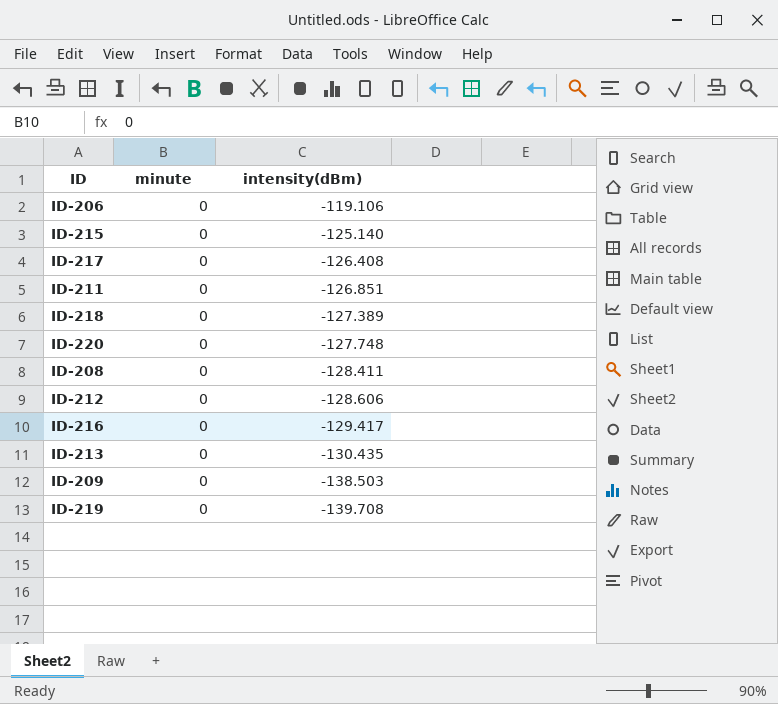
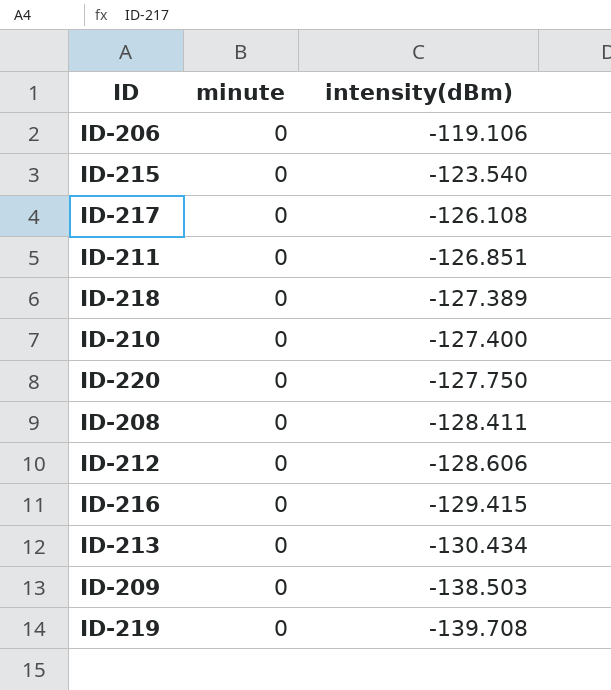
ID-215 | intensity(dBm): -125.140 -> -123.540
ID-217 | intensity(dBm): -126.408 -> -126.108
row ID-210: none -> 0 | -127.400
ID-220 | intensity(dBm): -127.748 -> -127.750
ID-216 | intensity(dBm): -129.417 -> -129.415
ID-213 | intensity(dBm): -130.435 -> -130.434

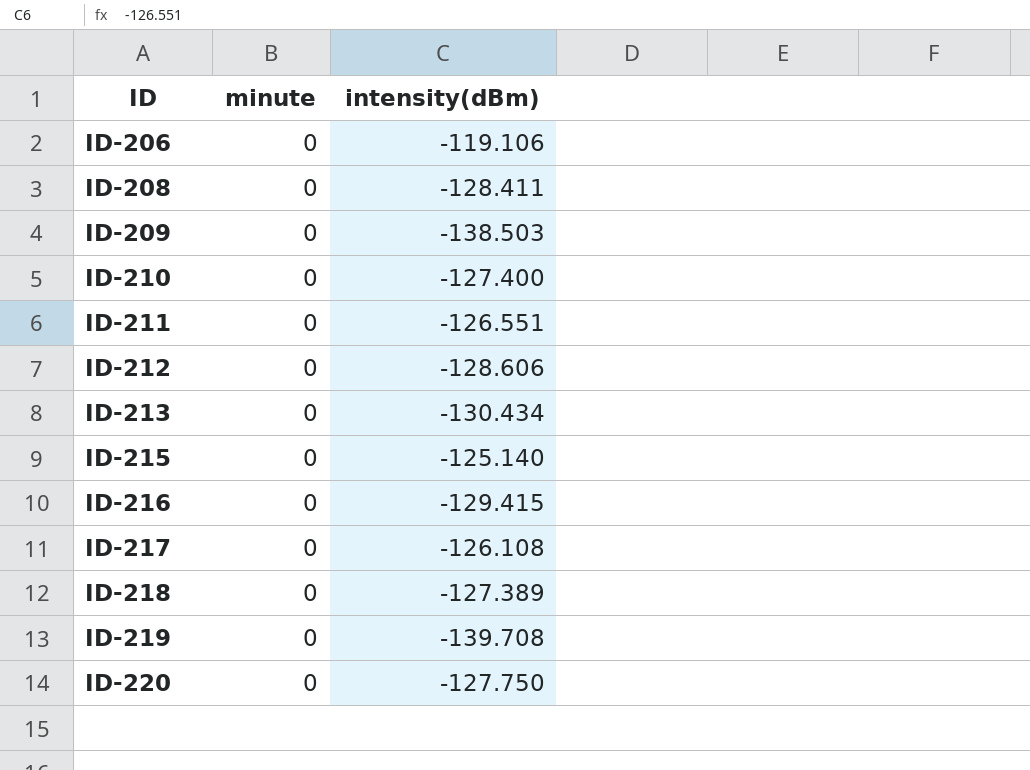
row order: intensity(dBm) descending -> ID ascending
ID-211 | intensity(dBm): -126.851 -> -126.551
ID-215 | intensity(dBm): -123.540 -> -125.140

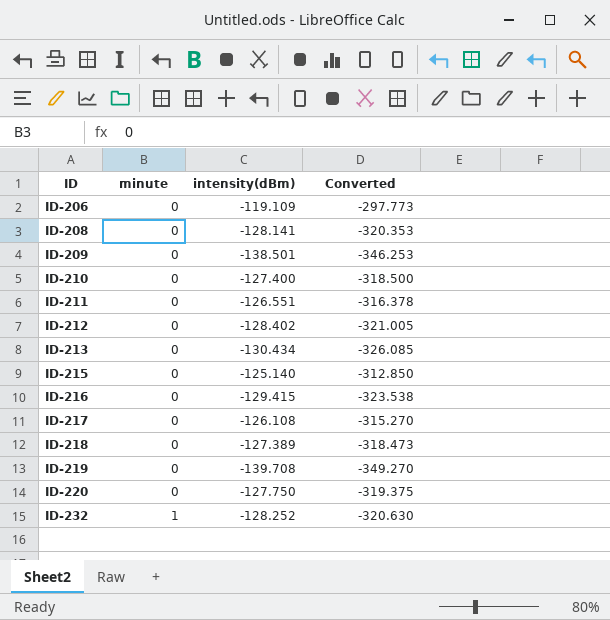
column Converted | formula: none -> [intensity(dBm)] * 2.5
ID-206 | intensity(dBm): -119.106 -> -119.109
ID-208 | intensity(dBm): -128.411 -> -128.141
ID-209 | intensity(dBm): -138.503 -> -138.501
ID-212 | intensity(dBm): -128.606 -> -128.402
row ID-232: none -> 1 | -128.252 | -320.630

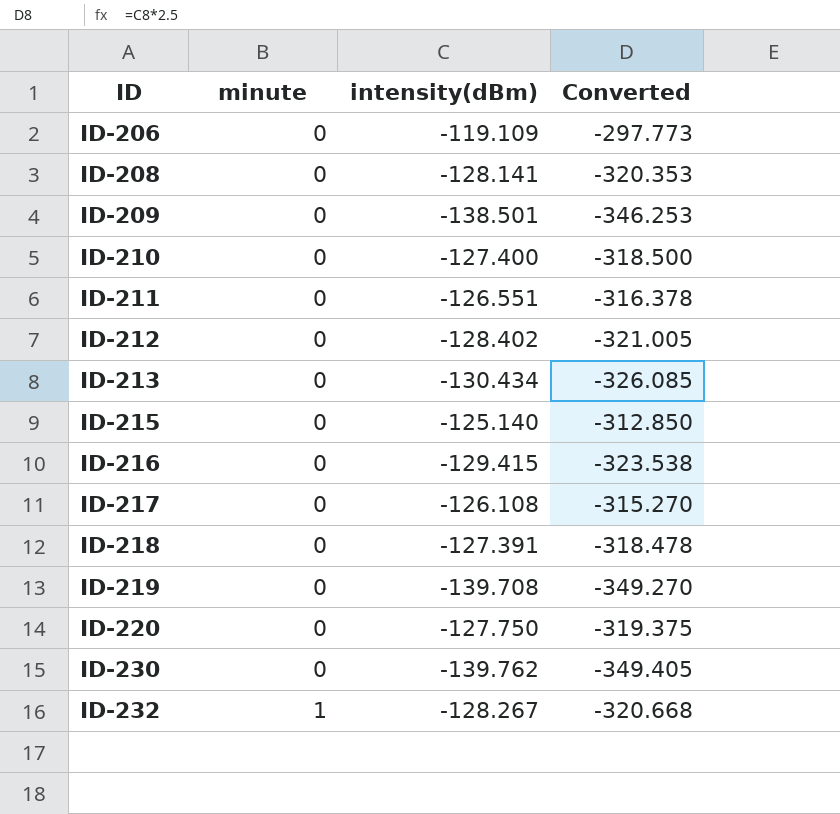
ID-218 | intensity(dBm): -127.389 -> -127.391
ID-218 | Converted: -318.473 -> -318.478
row ID-230: none -> 0 | -139.762 | -349.405
ID-232 | intensity(dBm): -128.252 -> -128.267
ID-232 | Converted: -320.630 -> -320.668

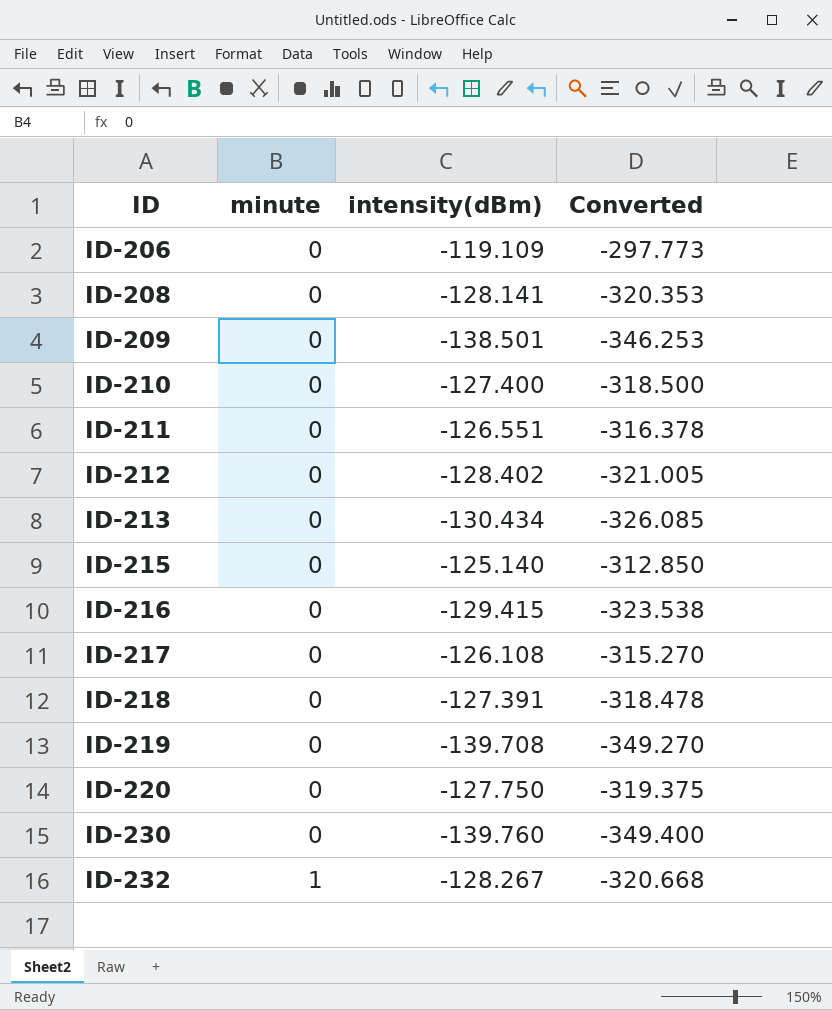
ID-230 | intensity(dBm): -139.762 -> -139.760
ID-230 | Converted: -349.405 -> -349.400

